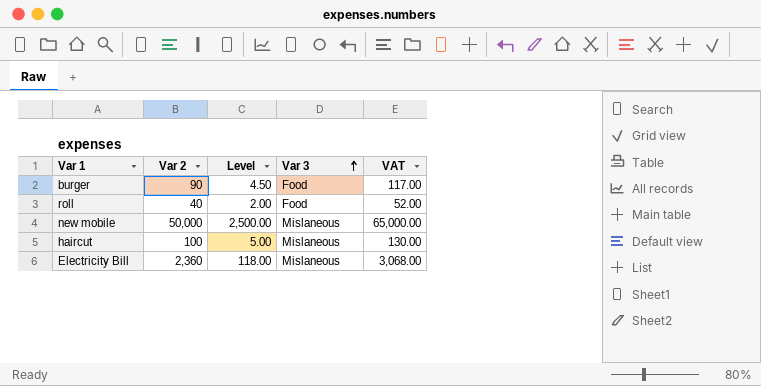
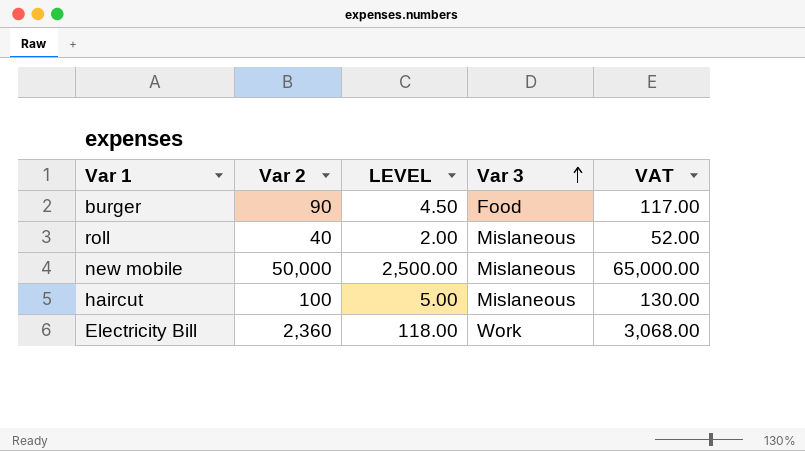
column name: Level -> LEVEL
roll | Var 3: Food -> Mislaneous
Electricity Bill | Var 3: Mislaneous -> Work

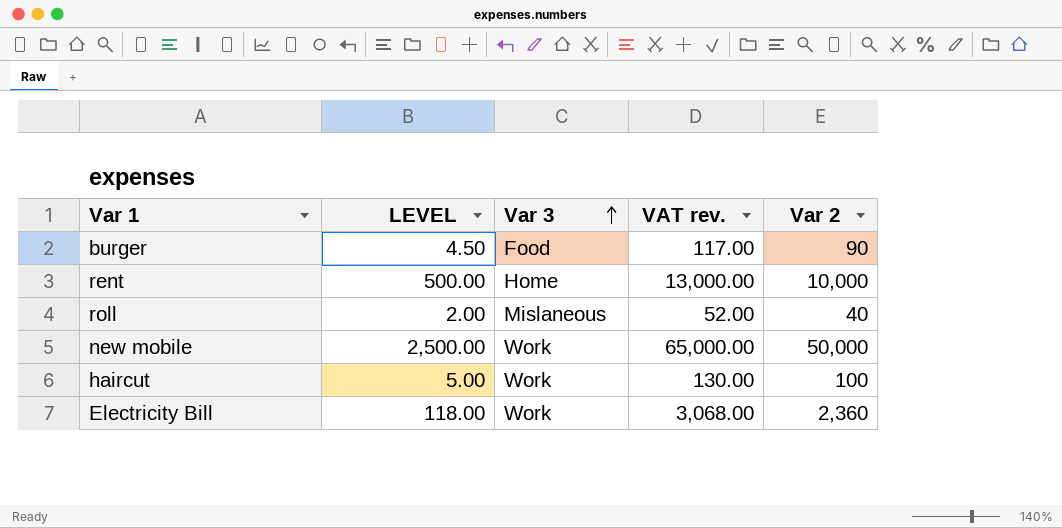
column name: VAT -> VAT rev.
column Var 2 | position: 2 -> 5
row rent: none -> 500.00 | Home | 13,000.00 | 10,000
new mobile | Var 3: Mislaneous -> Work
haircut | Var 3: Mislaneous -> Work

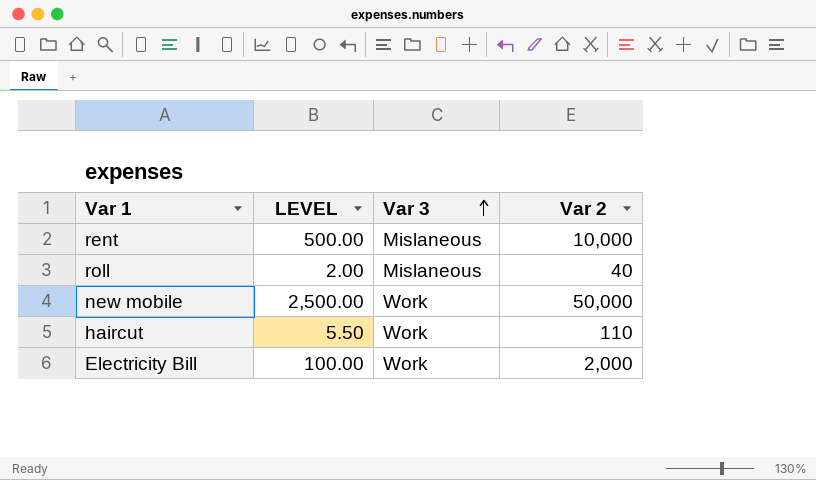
column VAT rev. | formula: [Var 2] * 1.3 -> none
row burger: 4.50 | Food | 117.00 | 90 -> none
rent | Var 3: Home -> Mislaneous
haircut | LEVEL: 5.00 -> 5.50
haircut | Var 2: 100 -> 110
Electricity Bill | LEVEL: 118.00 -> 100.00
Electricity Bill | Var 2: 2,360 -> 2,000

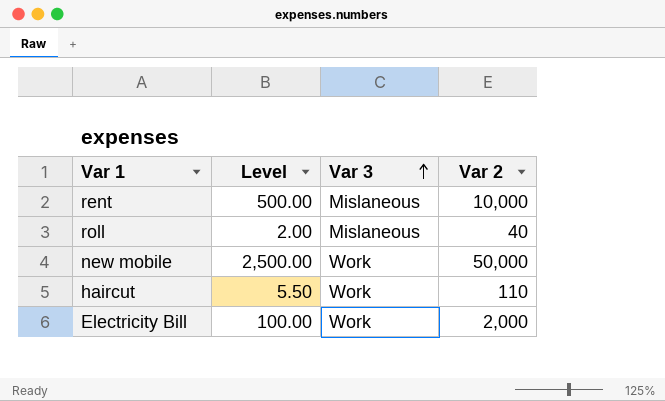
column name: LEVEL -> Level

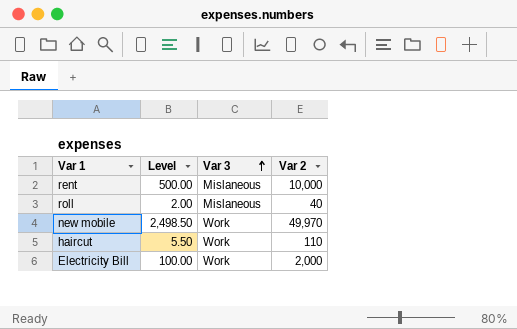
new mobile | Level: 2,500.00 -> 2,498.50
new mobile | Var 2: 50,000 -> 49,970

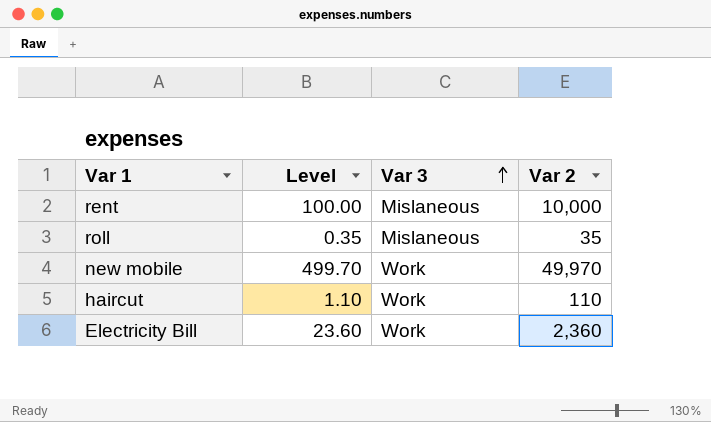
column Level | formula: [Var 2] * 0.05 -> [Var 2] * 0.01
roll | Var 2: 40 -> 35
Electricity Bill | Var 2: 2,000 -> 2,360

